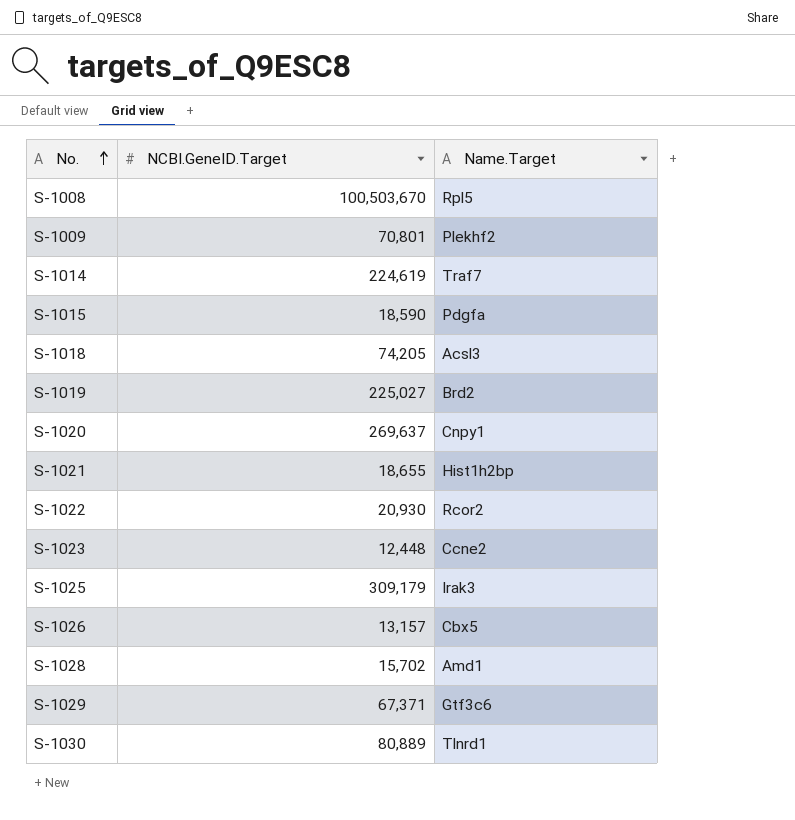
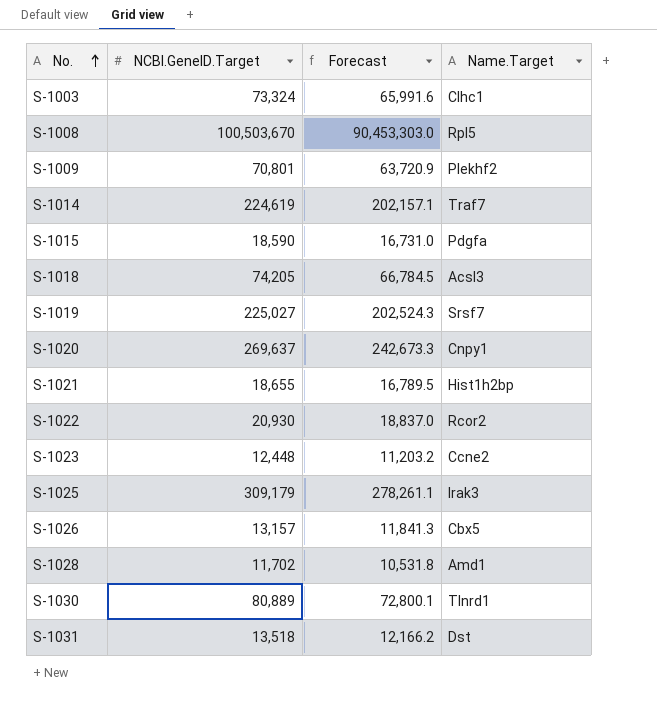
column Forecast | formula: none -> [NCBI.GeneID.Target] * 0.9
row S-1029: 67,371 | Gtf3c6 -> none
row S-1003: none -> 73,324 | 65,991.6 | Clhc1
S-1019 | Name.Target: Brd2 -> Srsf7
S-1028 | NCBI.GeneID.Target: 15,702 -> 11,702
row S-1031: none -> 13,518 | 12,166.2 | Dst

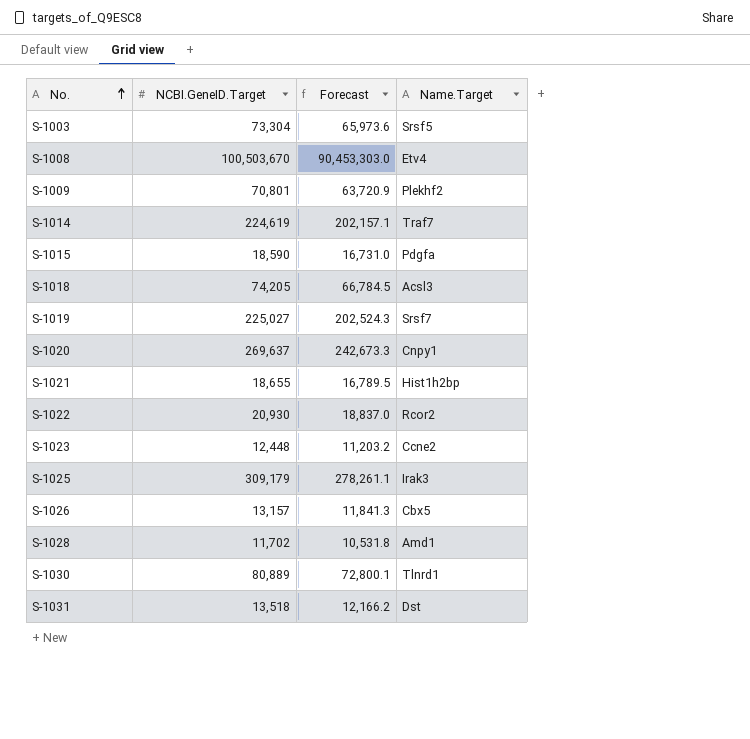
S-1003 | NCBI.GeneID.Target: 73,324 -> 73,304
S-1003 | Forecast: 65,991.6 -> 65,973.6
S-1003 | Name.Target: Clhc1 -> Srsf5
S-1008 | Name.Target: Rpl5 -> Etv4

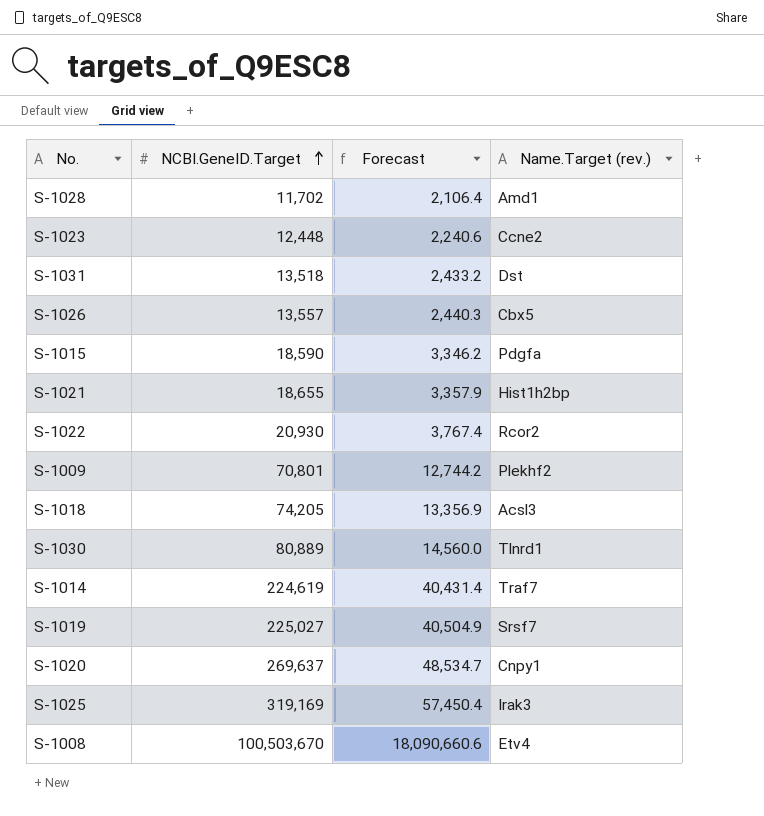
row order: No. ascending -> NCBI.GeneID.Target ascending
column Forecast | formula: [NCBI.GeneID.Target] * 0.9 -> [NCBI.GeneID.Target] * 0.18
column name: Name.Target -> Name.Target (rev.)
row S-1003: 73,304 | 65,973.6 | Srsf5 -> none
S-1026 | NCBI.GeneID.Target: 13,157 -> 13,557
S-1025 | NCBI.GeneID.Target: 309,179 -> 319,169

